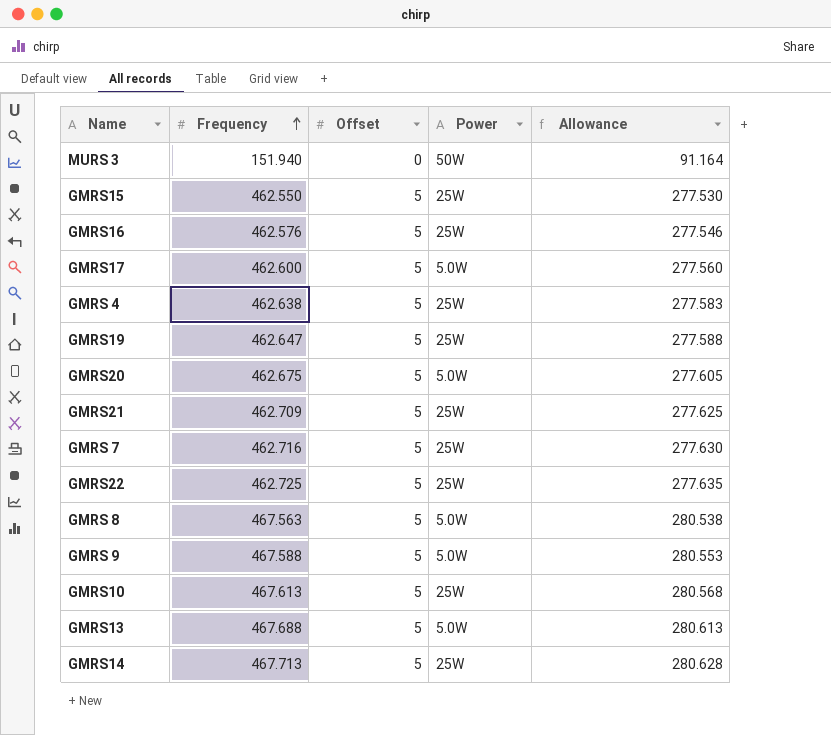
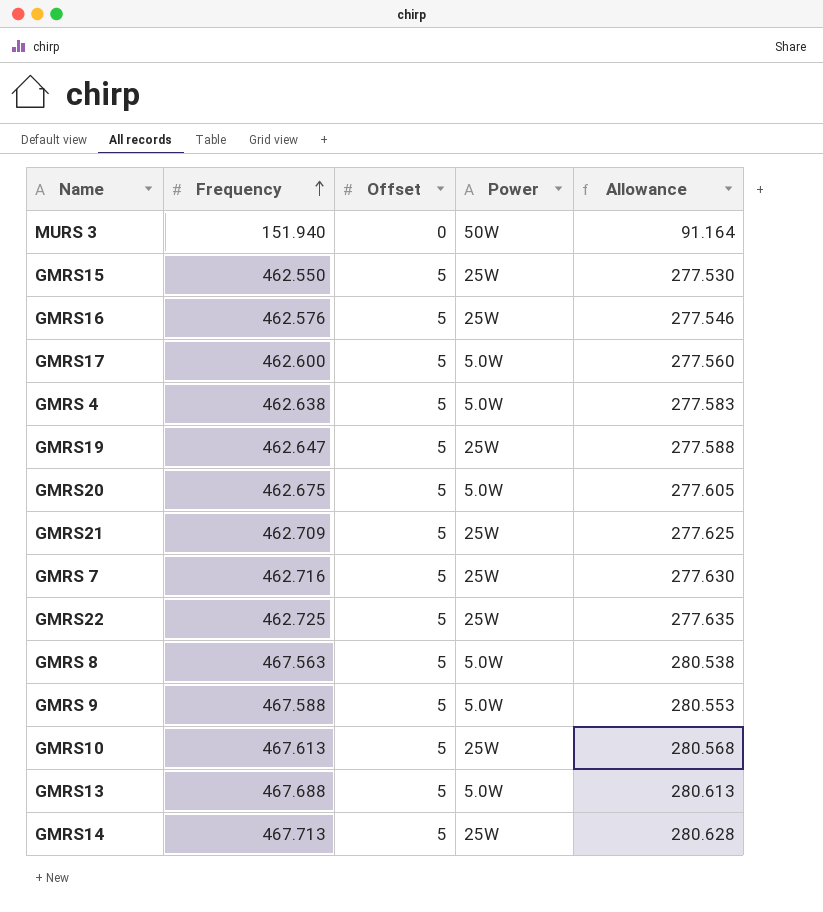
GMRS 4 | Power: 25W -> 5.0W

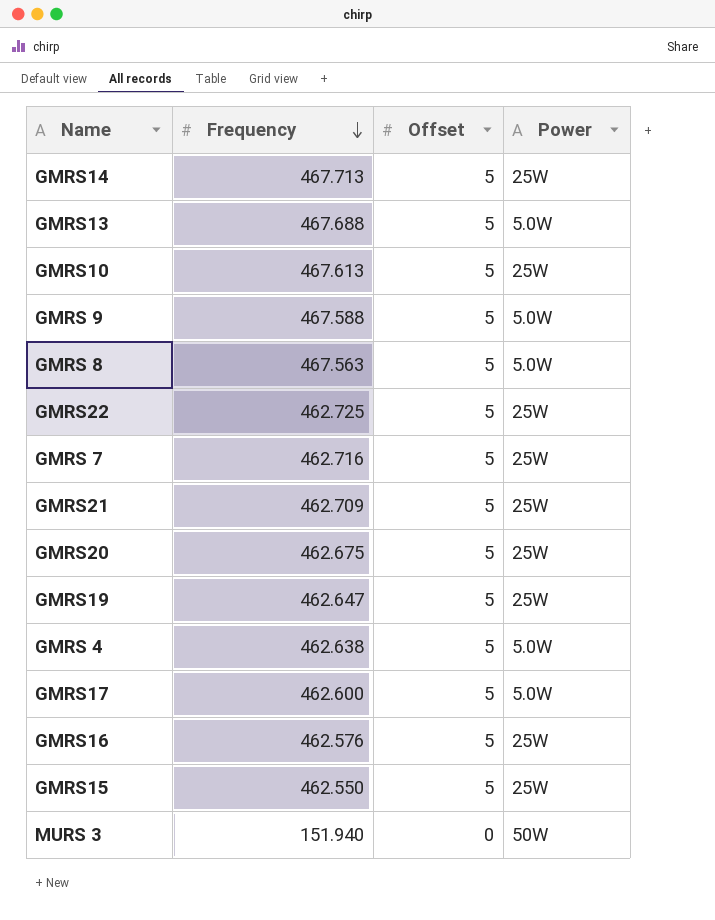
row order: Frequency ascending -> Frequency descending
column Allowance | formula: [Frequency] * 0.6 -> none
GMRS20 | Power: 5.0W -> 25W

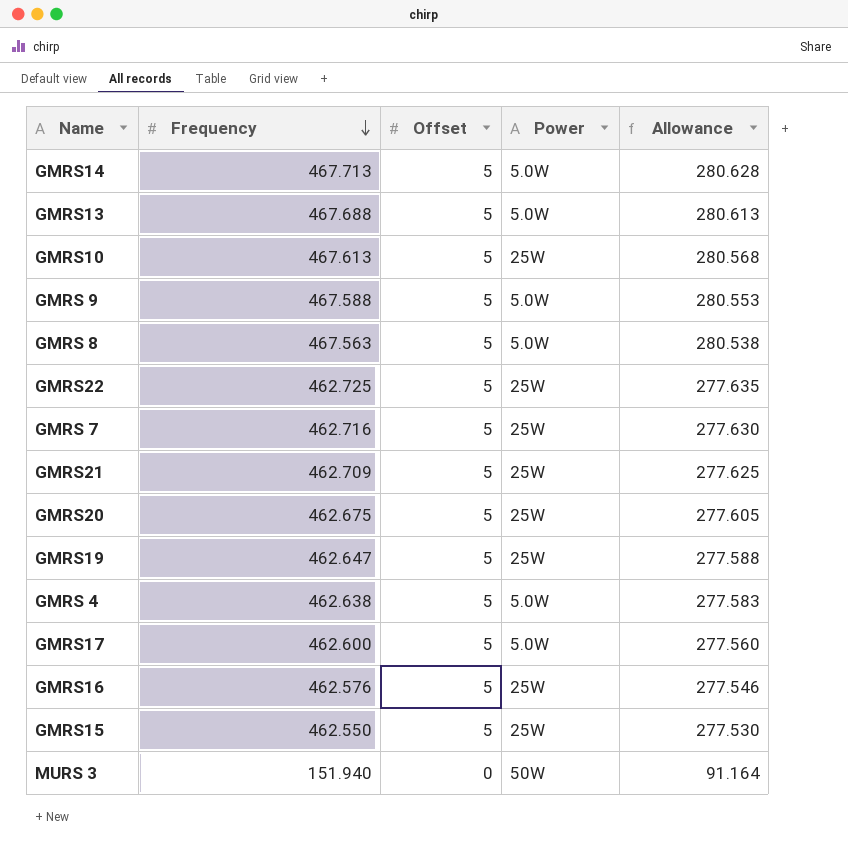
column Allowance | formula: none -> [Frequency] * 0.6
GMRS14 | Power: 25W -> 5.0W

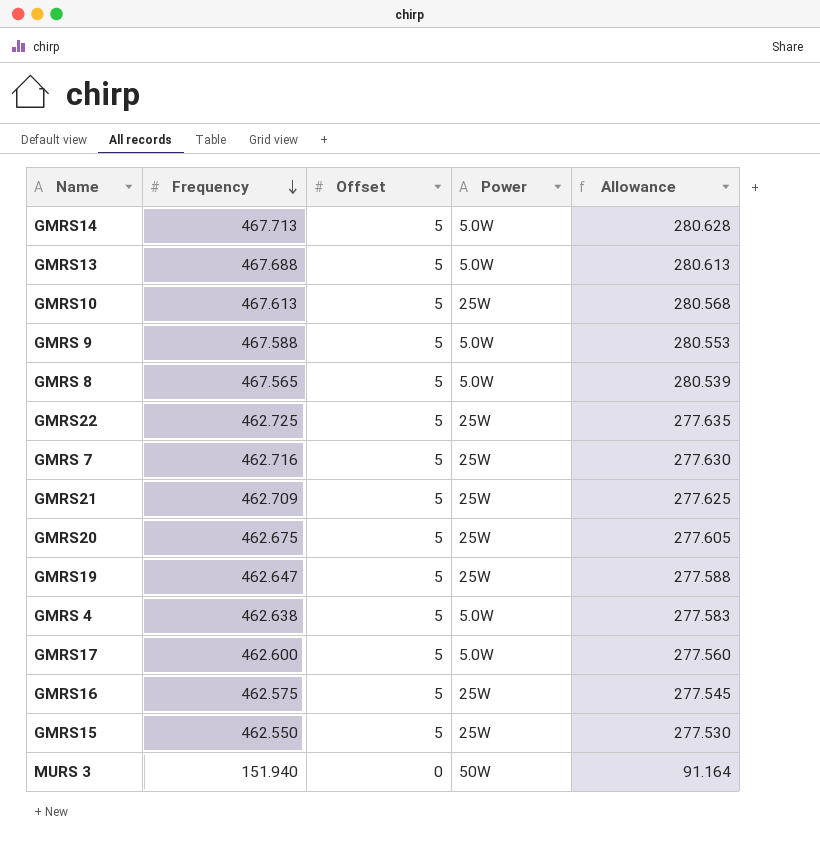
GMRS 8 | Frequency: 467.563 -> 467.565
GMRS 8 | Allowance: 280.538 -> 280.539
GMRS16 | Frequency: 462.576 -> 462.575
GMRS16 | Allowance: 277.546 -> 277.545

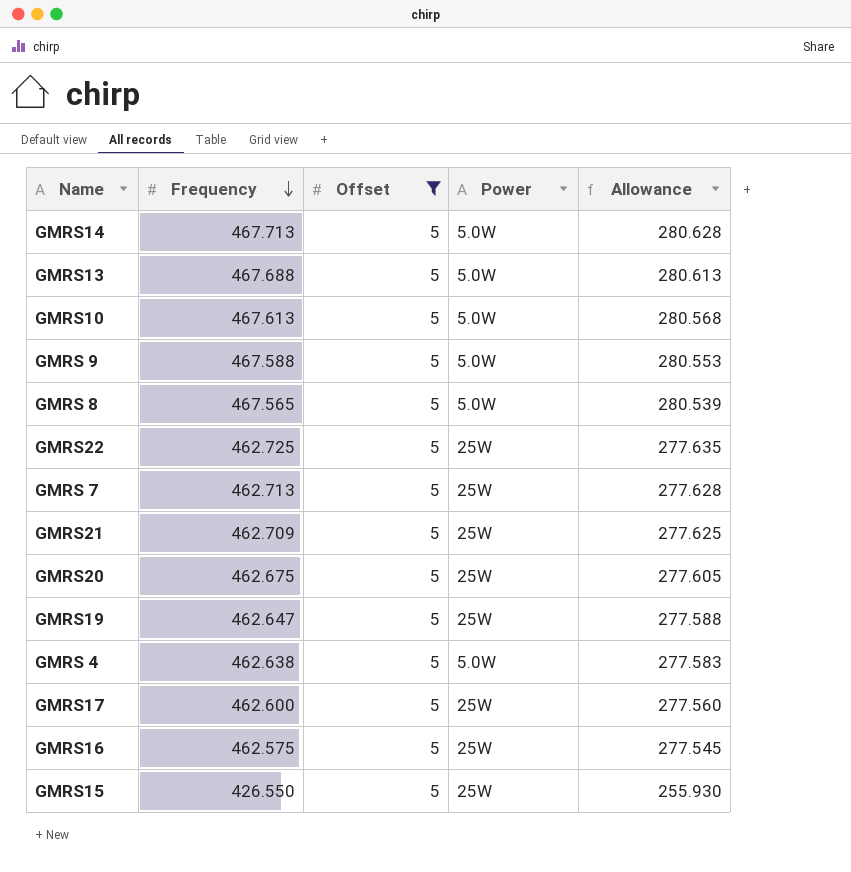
filter: none -> Offset = 5
GMRS10 | Power: 25W -> 5.0W
GMRS 7 | Frequency: 462.716 -> 462.713
GMRS 7 | Allowance: 277.630 -> 277.628
GMRS17 | Power: 5.0W -> 25W
GMRS15 | Frequency: 462.550 -> 426.550
GMRS15 | Allowance: 277.530 -> 255.930

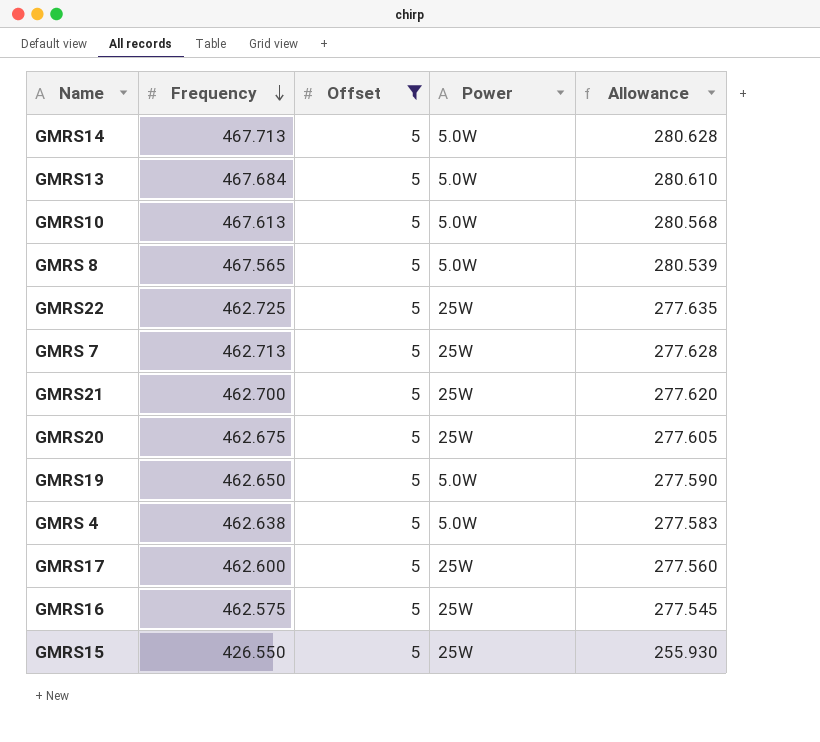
row GMRS 9: 467.588 | 5 | 5.0W | 280.553 -> none
GMRS13 | Frequency: 467.688 -> 467.684
GMRS13 | Allowance: 280.613 -> 280.610
GMRS21 | Frequency: 462.709 -> 462.700
GMRS21 | Allowance: 277.625 -> 277.620
GMRS19 | Frequency: 462.647 -> 462.650
GMRS19 | Power: 25W -> 5.0W
GMRS19 | Allowance: 277.588 -> 277.590

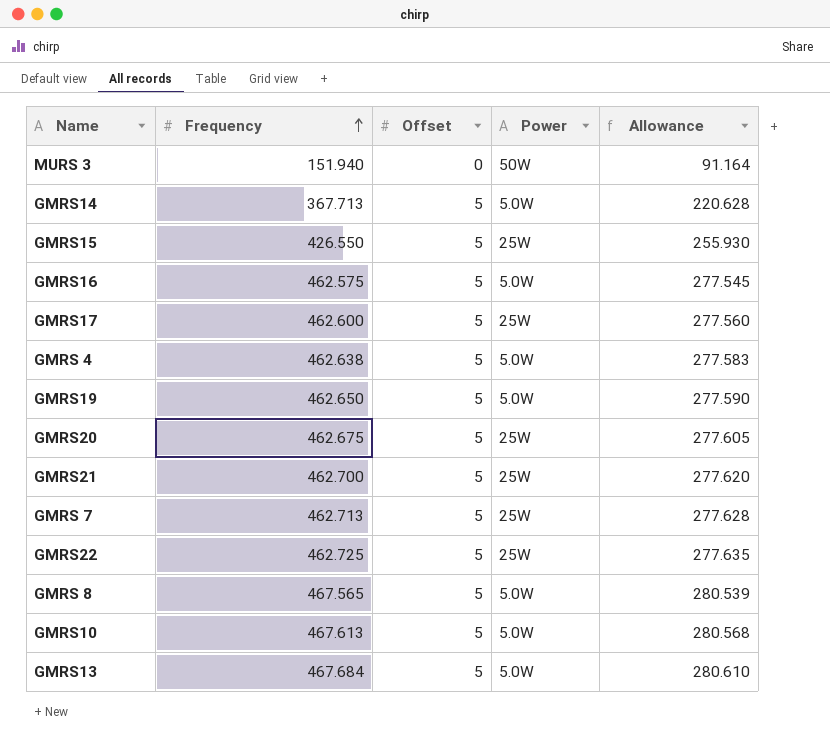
filter: Offset = 5 -> none
row order: Frequency descending -> Frequency ascending
GMRS14 | Frequency: 467.713 -> 367.713
GMRS14 | Allowance: 280.628 -> 220.628
GMRS16 | Power: 25W -> 5.0W

